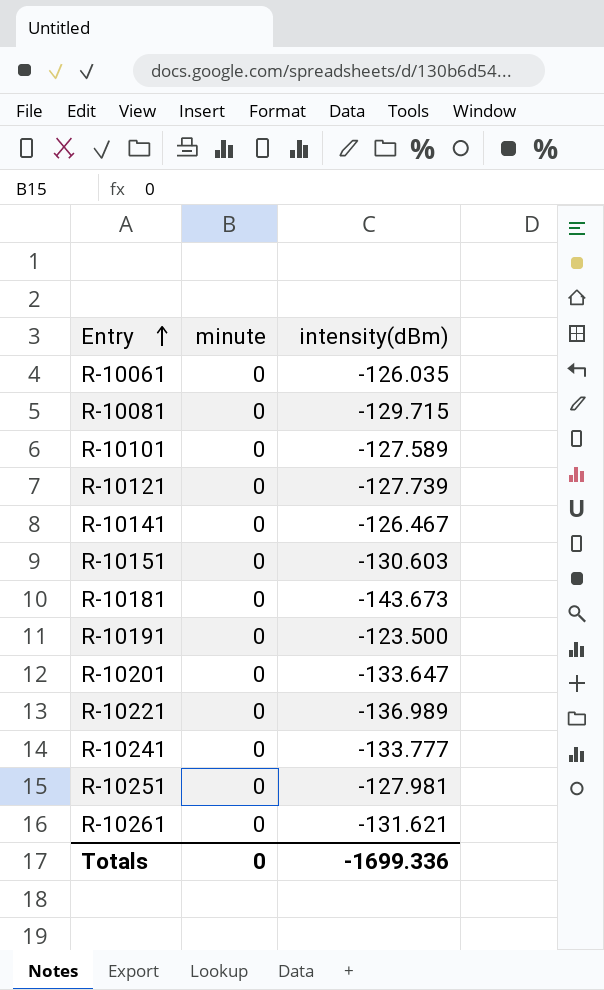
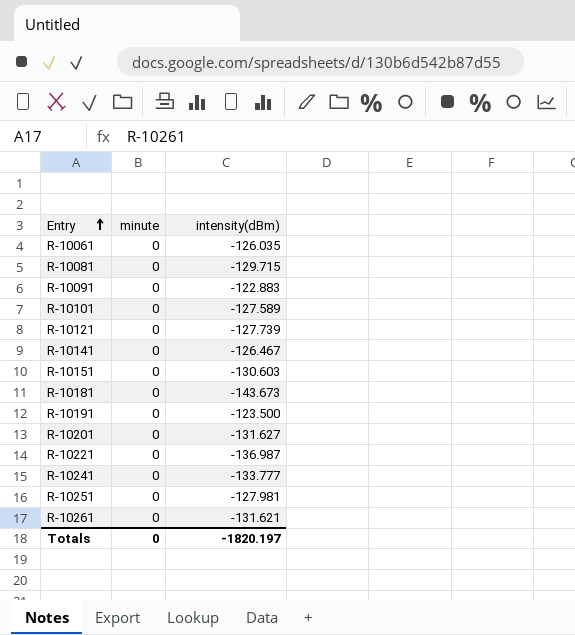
row R-10091: none -> 0 | -122.883
R-10201 | intensity(dBm): -133.647 -> -131.627
R-10221 | intensity(dBm): -136.989 -> -136.987
Totals | intensity(dBm): -1699.336 -> -1820.197

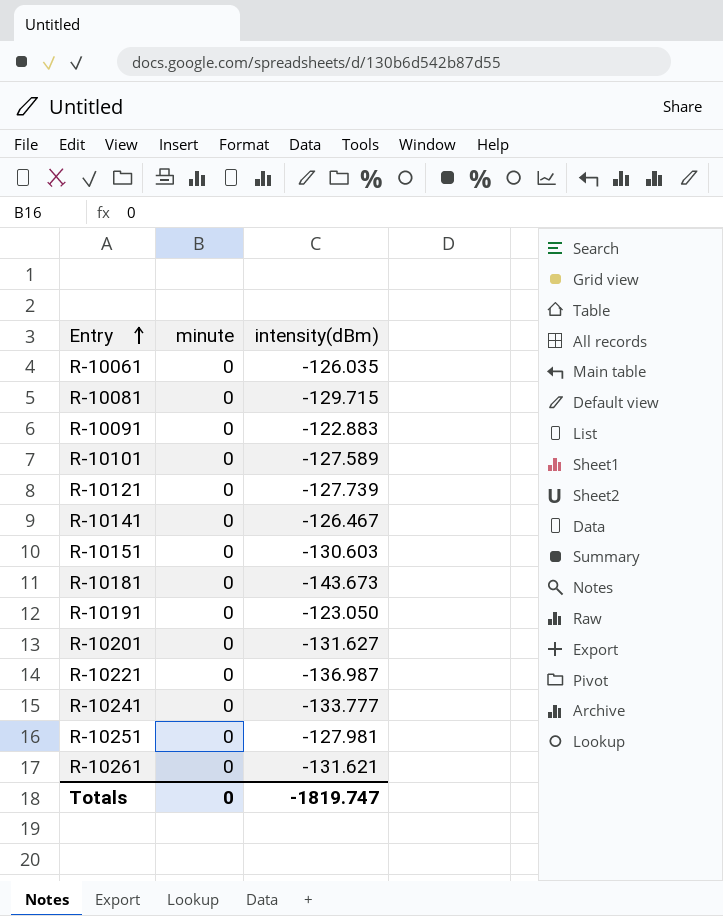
R-10191 | intensity(dBm): -123.500 -> -123.050
Totals | intensity(dBm): -1820.197 -> -1819.747

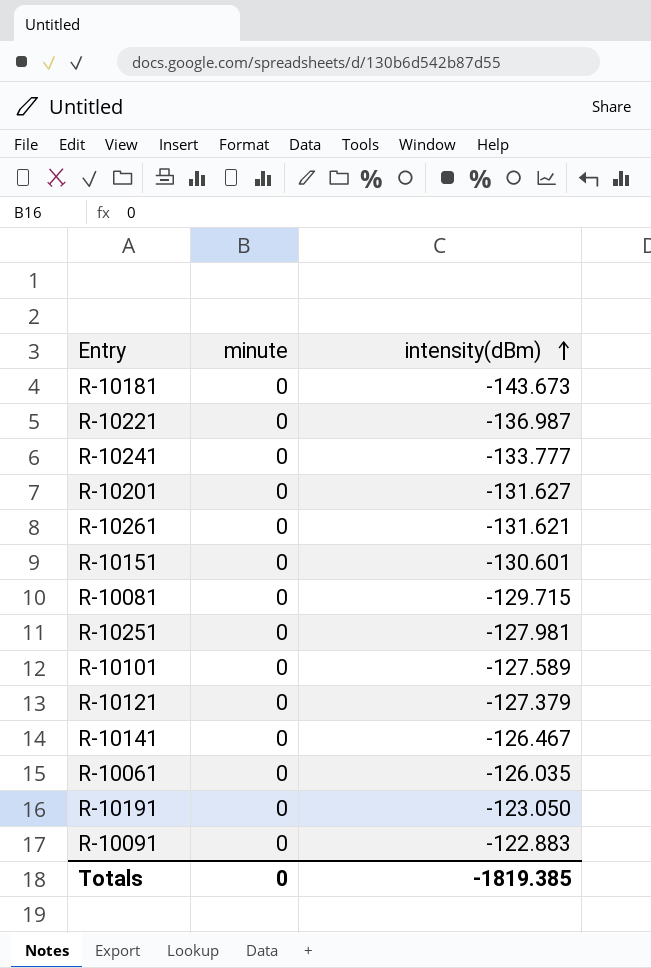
row order: Entry ascending -> intensity(dBm) ascending
R-10151 | intensity(dBm): -130.603 -> -130.601
R-10121 | intensity(dBm): -127.739 -> -127.379
Totals | intensity(dBm): -1819.747 -> -1819.385

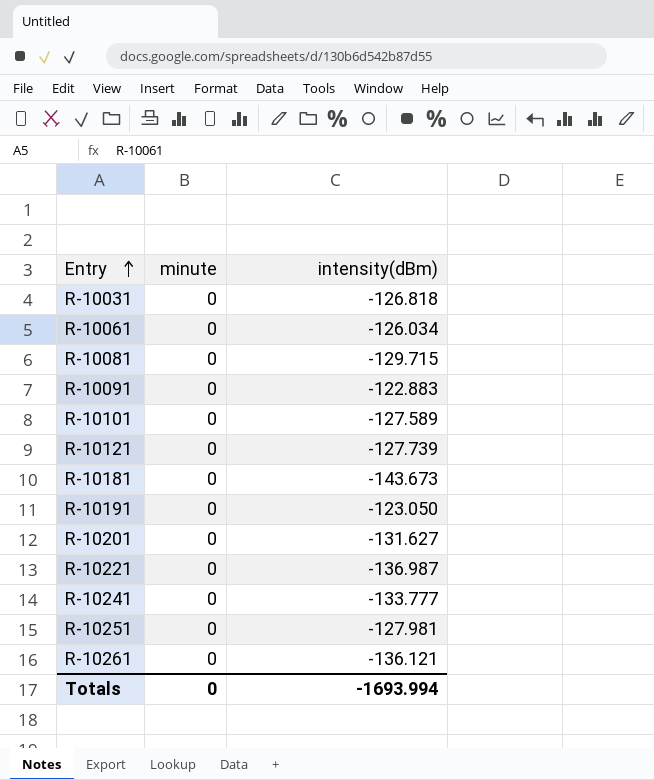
row order: intensity(dBm) ascending -> Entry ascending
row R-10151: 0 | -130.601 -> none
row R-10141: 0 | -126.467 -> none
row R-10031: none -> 0 | -126.818
R-10061 | intensity(dBm): -126.035 -> -126.034
R-10121 | intensity(dBm): -127.379 -> -127.739
R-10261 | intensity(dBm): -131.621 -> -136.121
Totals | intensity(dBm): -1819.385 -> -1693.994

